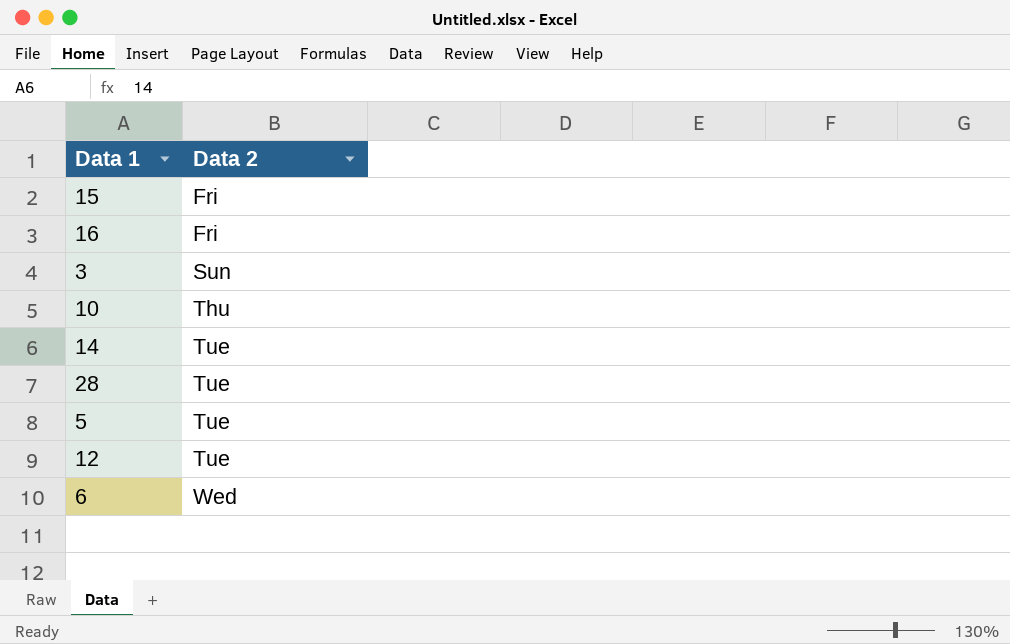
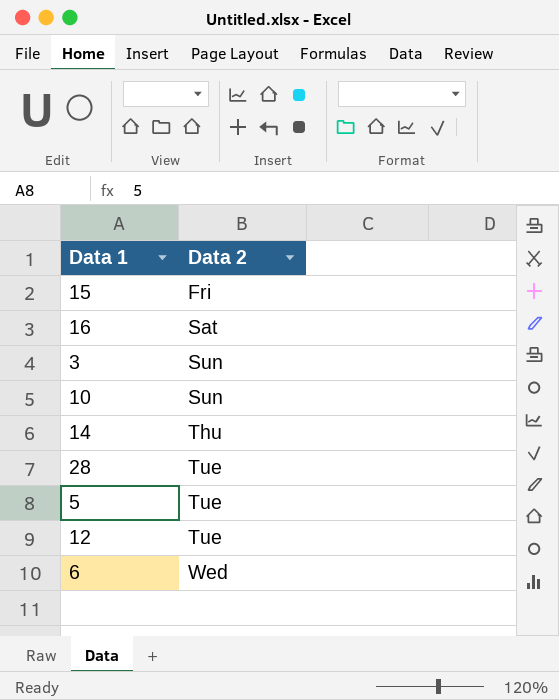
16 | Data 2: Fri -> Sat
10 | Data 2: Thu -> Sun
14 | Data 2: Tue -> Thu

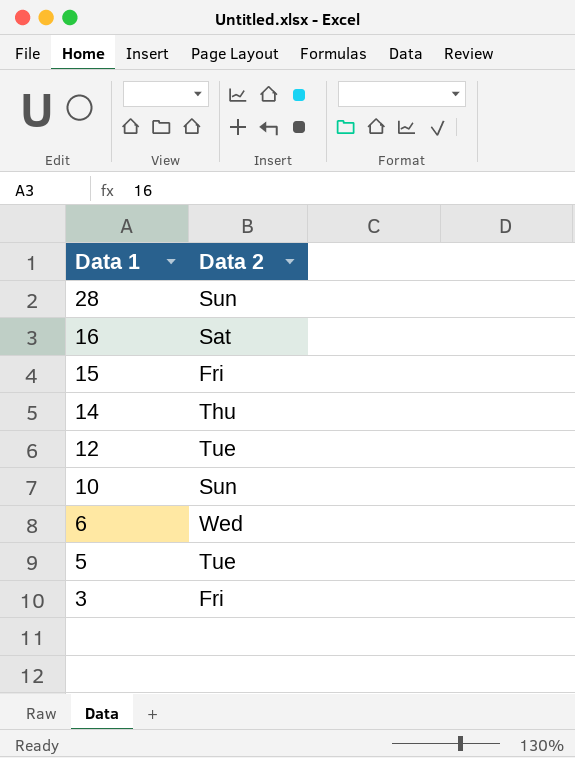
row order: Data 2 ascending -> Data 1 descending
28 | Data 2: Tue -> Sun
3 | Data 2: Sun -> Fri

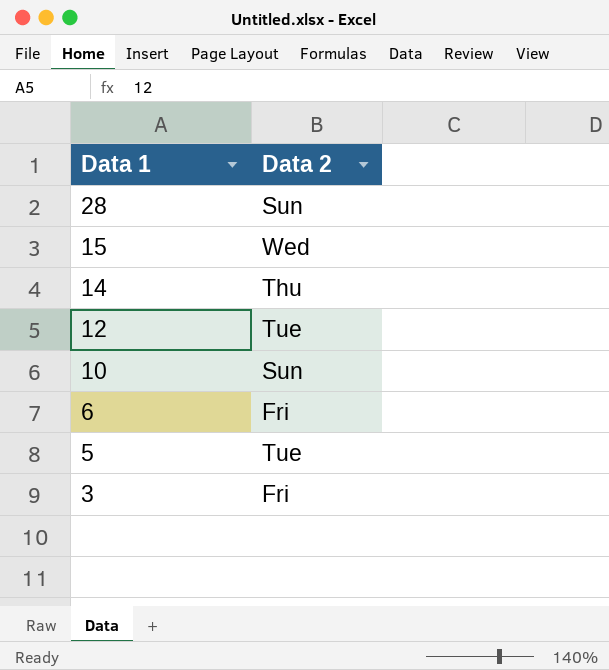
row 16: Sat -> none
15 | Data 2: Fri -> Wed
6 | Data 2: Wed -> Fri

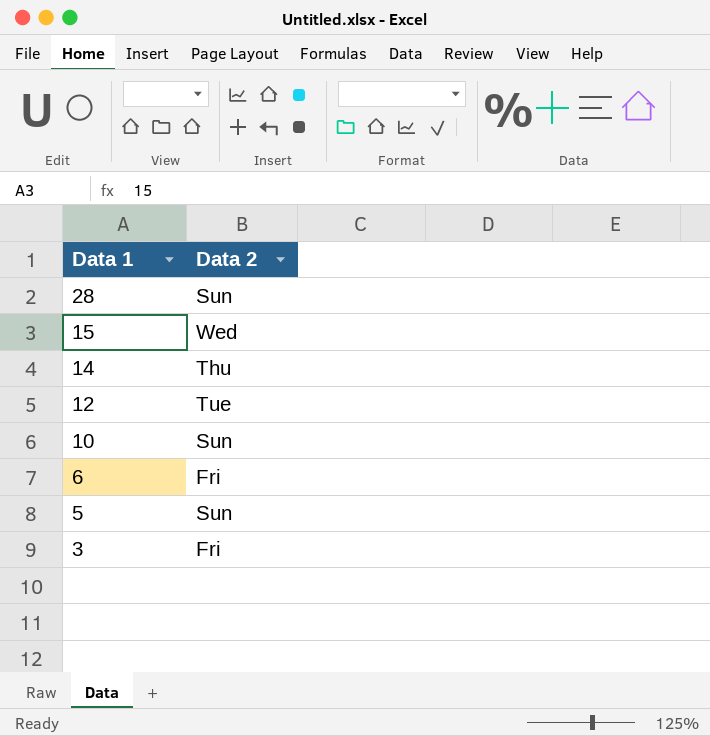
5 | Data 2: Tue -> Sun

